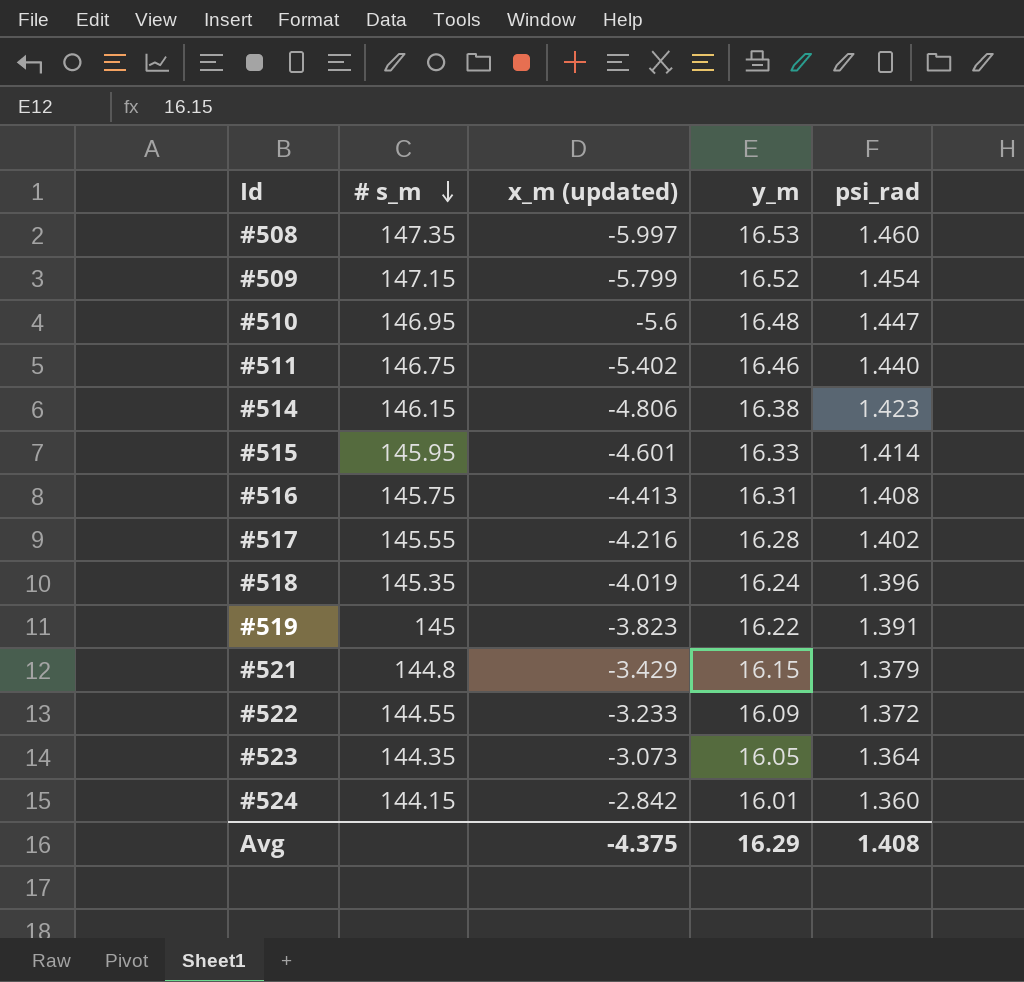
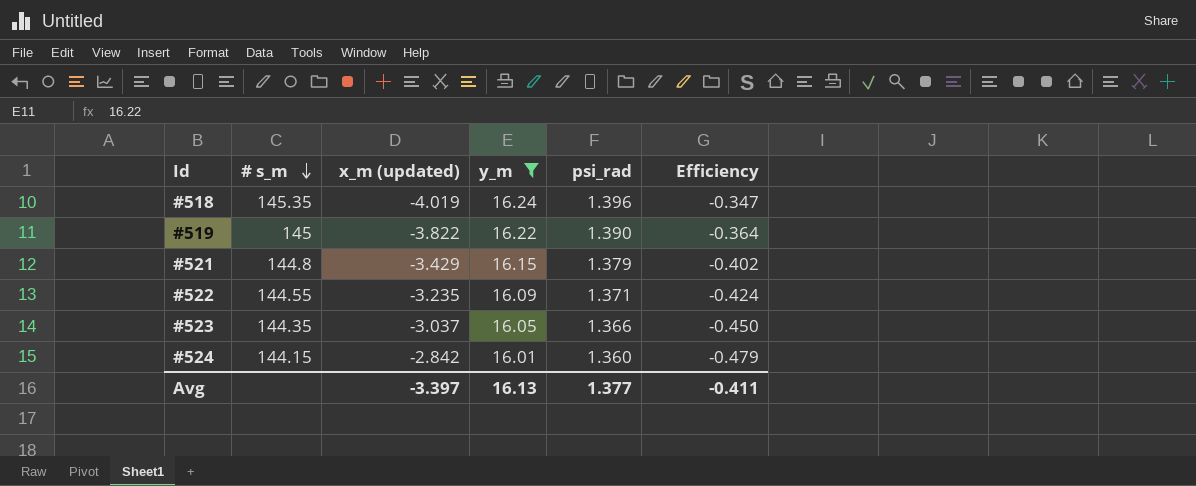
filter: none -> y_m <= 16.24
column Efficiency | formula: none -> [psi_rad] / [x_m (updated)]
#519 | x_m (updated): -3.823 -> -3.822
#519 | psi_rad: 1.391 -> 1.390
#522 | x_m (updated): -3.233 -> -3.235
#522 | psi_rad: 1.372 -> 1.371
#523 | x_m (updated): -3.073 -> -3.037
#523 | psi_rad: 1.364 -> 1.366
Avg | x_m (updated): -4.375 -> -3.397
Avg | y_m: 16.29 -> 16.13
Avg | psi_rad: 1.408 -> 1.377

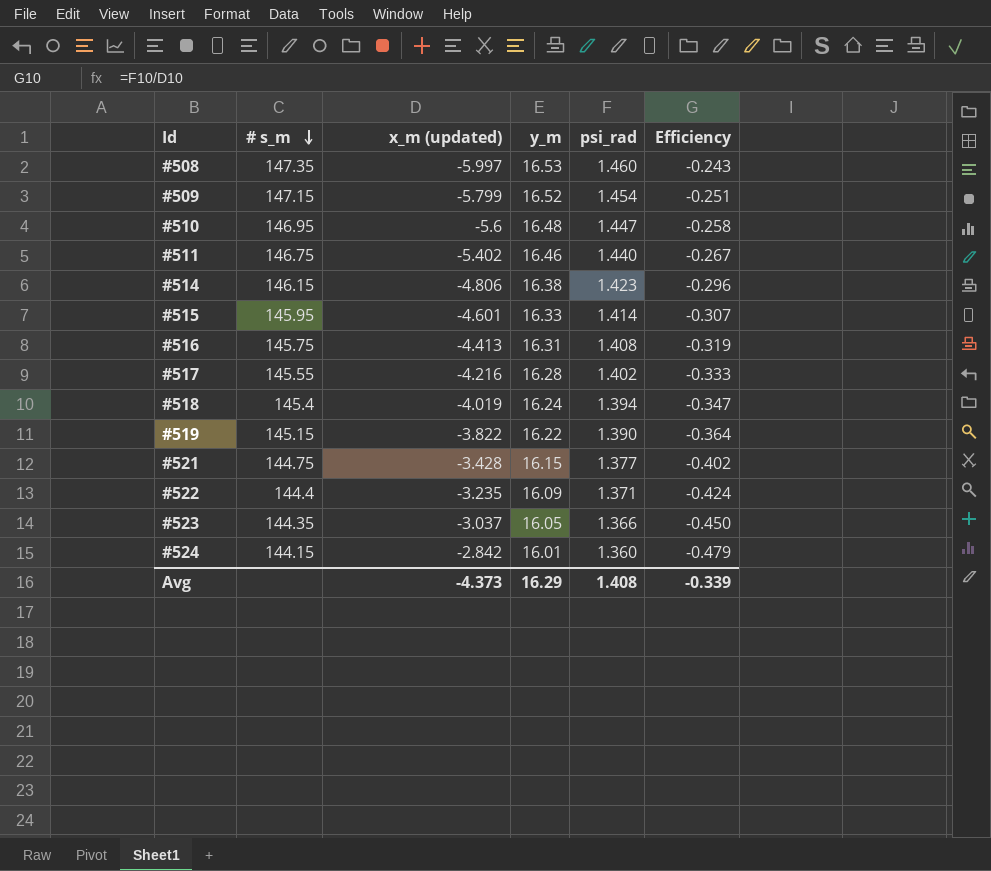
filter: y_m <= 16.24 -> none
#518 | # s_m: 145.35 -> 145.4
#518 | psi_rad: 1.396 -> 1.394
#519 | # s_m: 145 -> 145.15
#521 | # s_m: 144.8 -> 144.75
#521 | x_m (updated): -3.429 -> -3.428
#521 | psi_rad: 1.379 -> 1.377
#522 | # s_m: 144.55 -> 144.4
Avg | x_m (updated): -3.397 -> -4.373
Avg | y_m: 16.13 -> 16.29
Avg | psi_rad: 1.377 -> 1.408
Avg | Efficiency: -0.411 -> -0.339

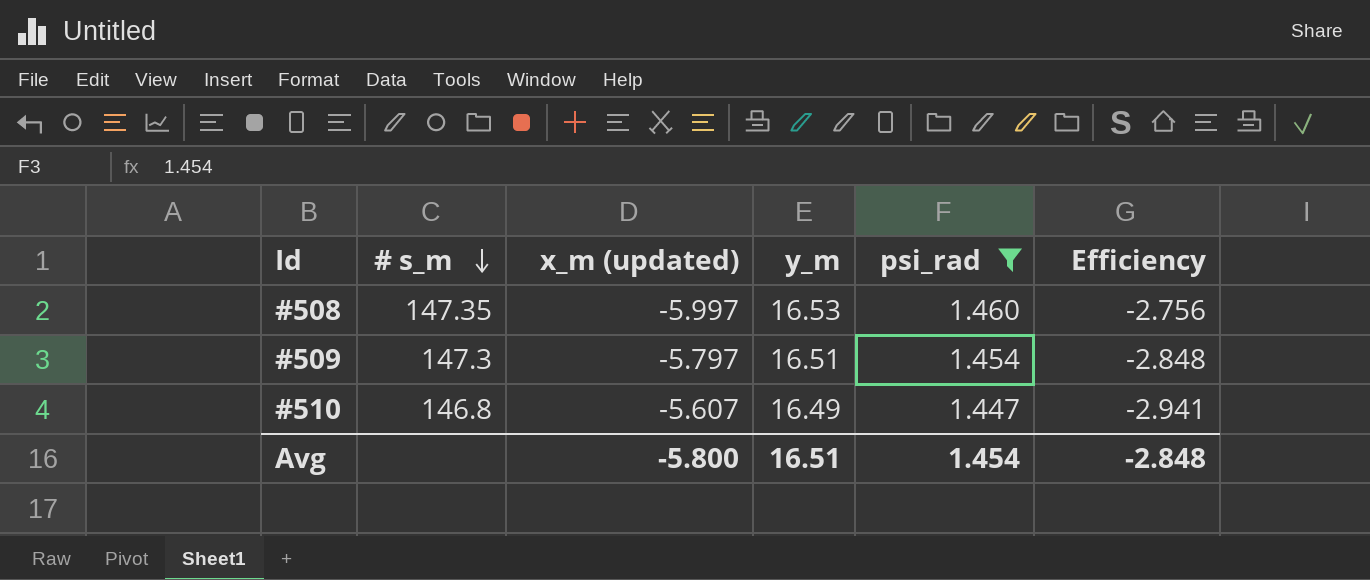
filter: none -> psi_rad >= 1.447
column Efficiency | formula: [psi_rad] / [x_m (updated)] -> [y_m] / [x_m (updated)]
#509 | # s_m: 147.15 -> 147.3
#509 | x_m (updated): -5.799 -> -5.797
#509 | y_m: 16.52 -> 16.51
#510 | # s_m: 146.95 -> 146.8
#510 | x_m (updated): -5.6 -> -5.607
#510 | y_m: 16.48 -> 16.49
Avg | x_m (updated): -4.373 -> -5.800
Avg | y_m: 16.29 -> 16.51
Avg | psi_rad: 1.408 -> 1.454
Avg | Efficiency: -0.339 -> -2.848

